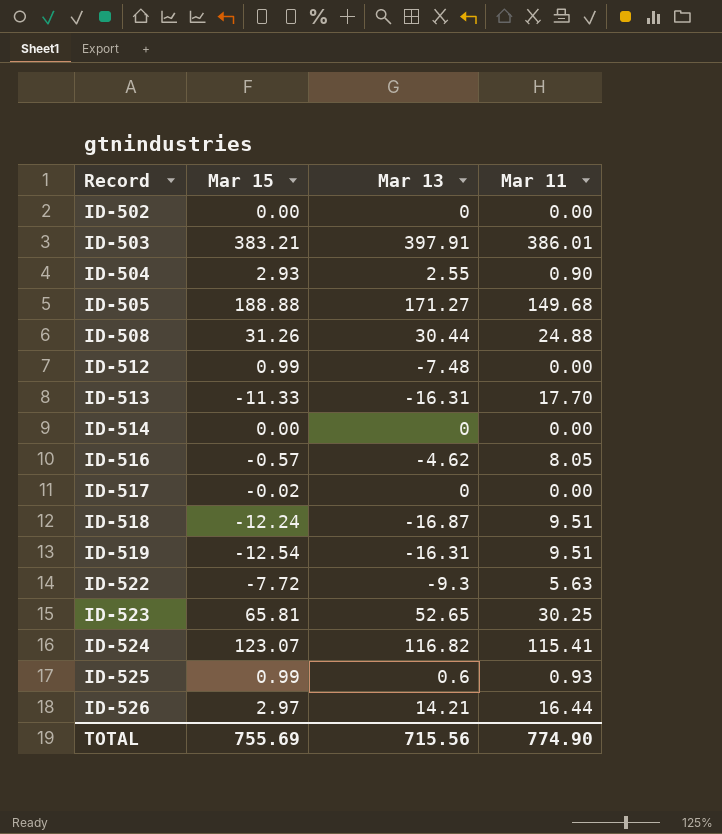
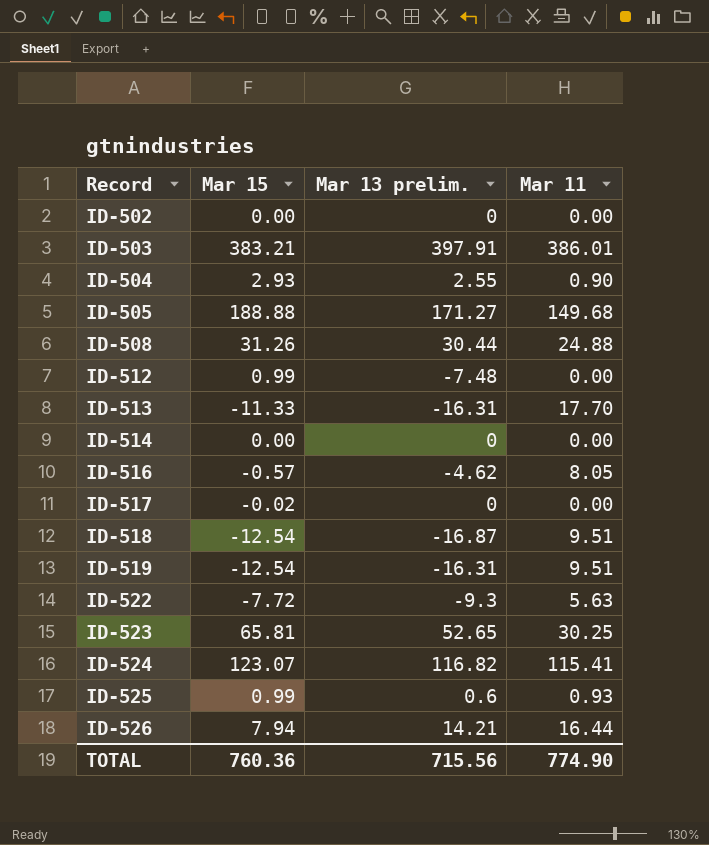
column name: Mar 13 -> Mar 13 prelim.
ID-518 | Mar 15: -12.24 -> -12.54
ID-526 | Mar 15: 2.97 -> 7.94
TOTAL | Mar 15: 755.69 -> 760.36

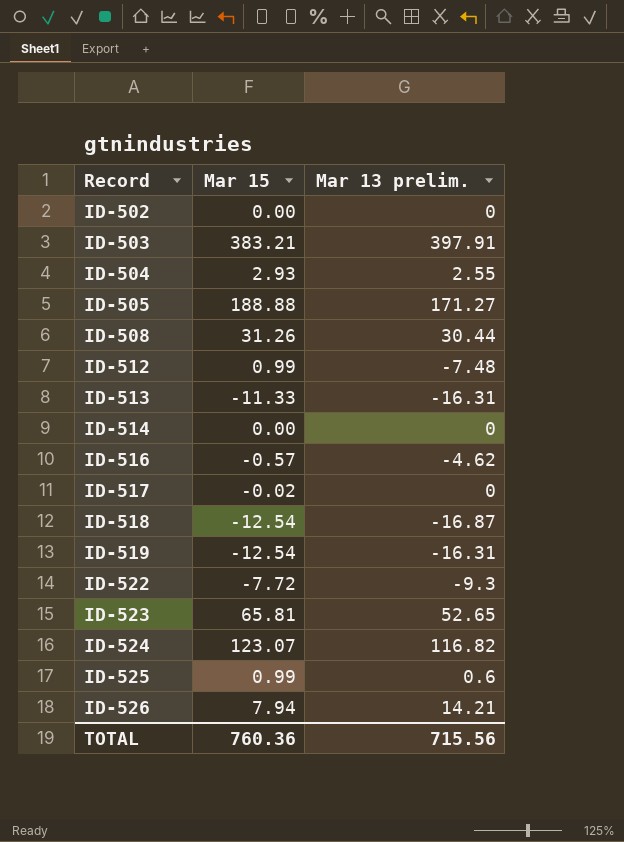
column Mar 11 | position: 4 -> none

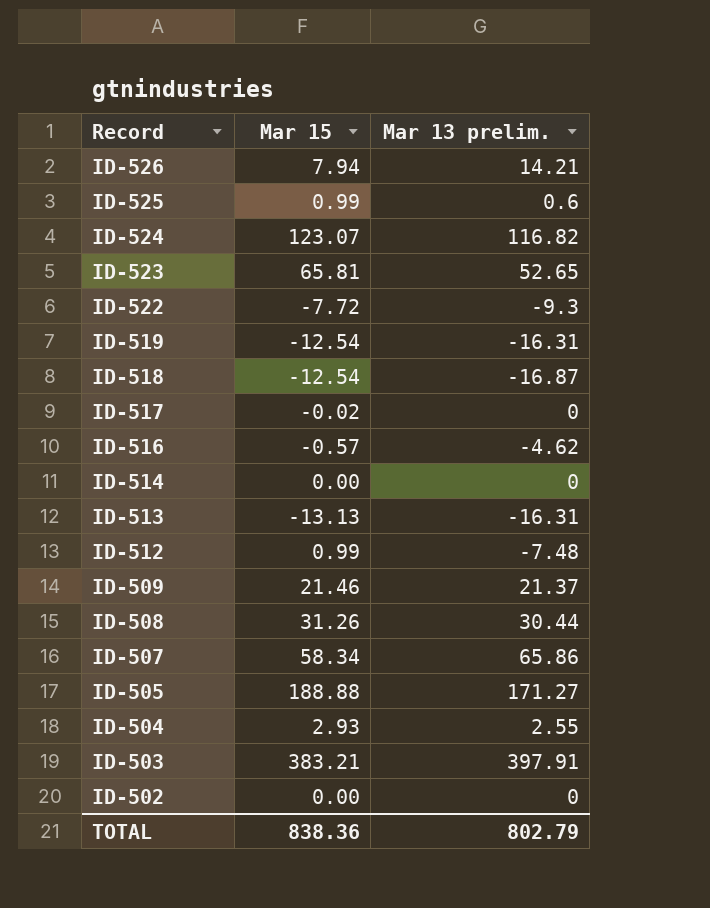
row order: Record ascending -> Record descending
ID-513 | Mar 15: -11.33 -> -13.13
row ID-509: none -> 21.46 | 21.37
row ID-507: none -> 58.34 | 65.86
TOTAL | Mar 15: 760.36 -> 838.36
TOTAL | Mar 13 prelim.: 715.56 -> 802.79

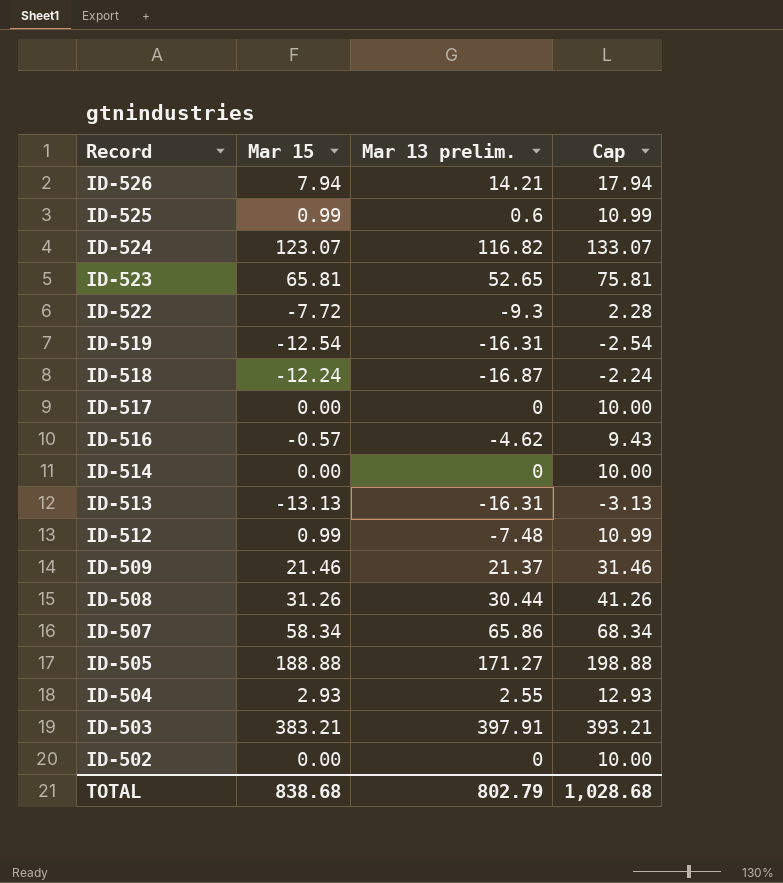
column Cap | formula: none -> [Mar 15] + 10
ID-518 | Mar 15: -12.54 -> -12.24
ID-517 | Mar 15: -0.02 -> 0.00
TOTAL | Mar 15: 838.36 -> 838.68

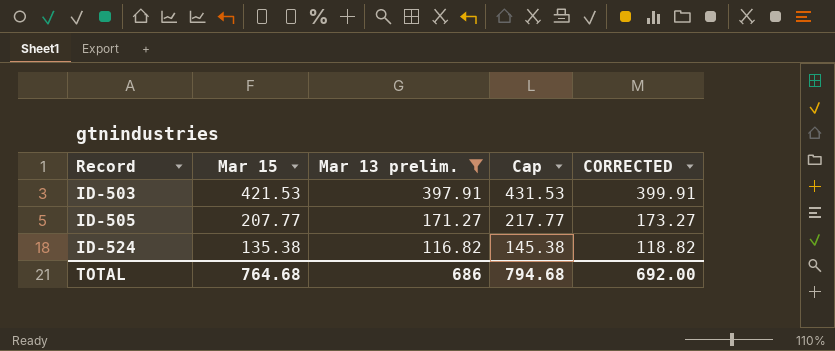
filter: none -> Mar 13 prelim. >= 116.82
row order: Record descending -> Record ascending
column CORRECTED | formula: none -> [Mar 13 prelim.] + 2
ID-503 | Mar 15: 383.21 -> 421.53
ID-503 | Cap: 393.21 -> 431.53
ID-505 | Mar 15: 188.88 -> 207.77
ID-505 | Cap: 198.88 -> 217.77
ID-524 | Mar 15: 123.07 -> 135.38
ID-524 | Cap: 133.07 -> 145.38
TOTAL | Mar 15: 838.68 -> 764.68
TOTAL | Mar 13 prelim.: 802.79 -> 686
TOTAL | Cap: 1,028.68 -> 794.68

